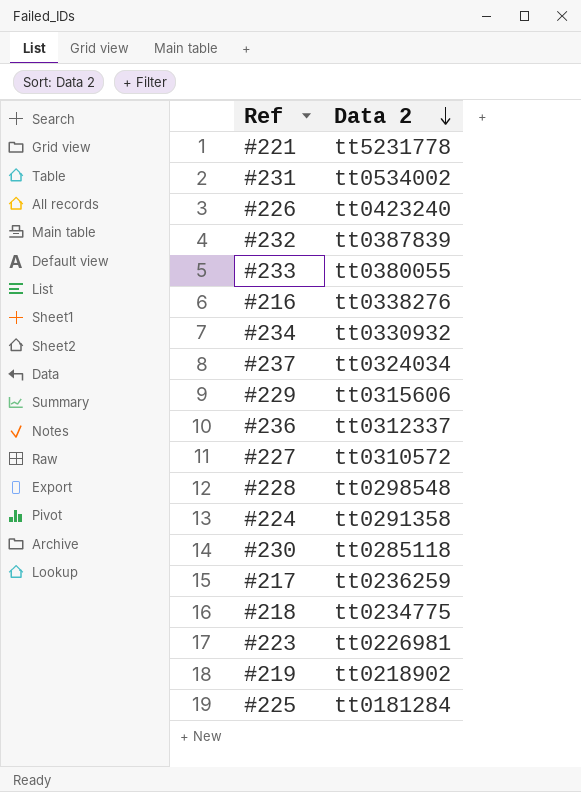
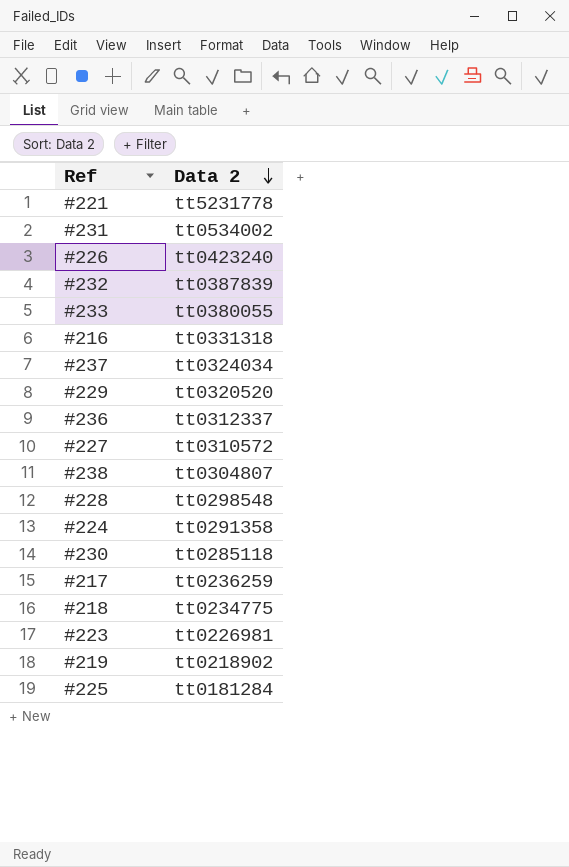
row #234: tt0330932 -> none
#216 | Data 2: tt0338276 -> tt0331318
#229 | Data 2: tt0315606 -> tt0320520
row #238: none -> tt0304807

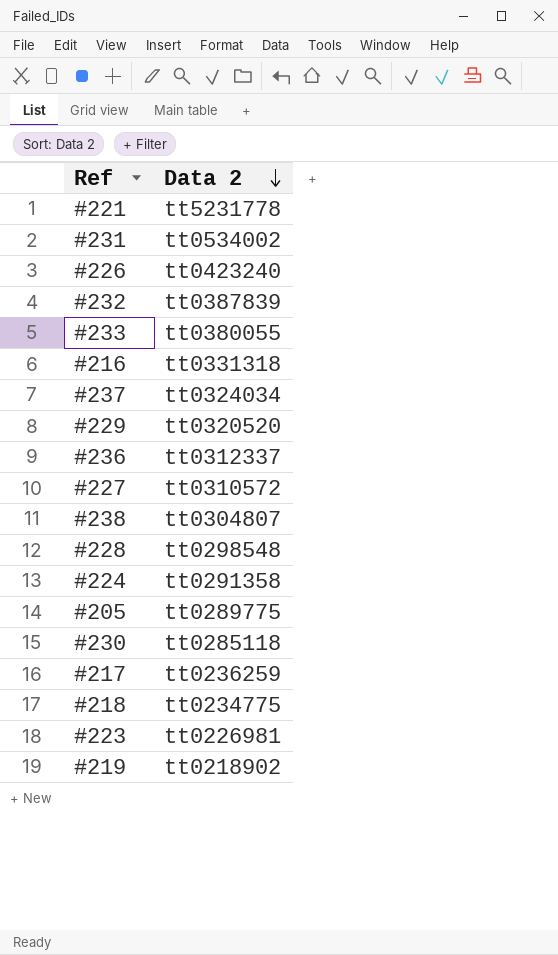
row #225: tt0181284 -> none
row #205: none -> tt0289775

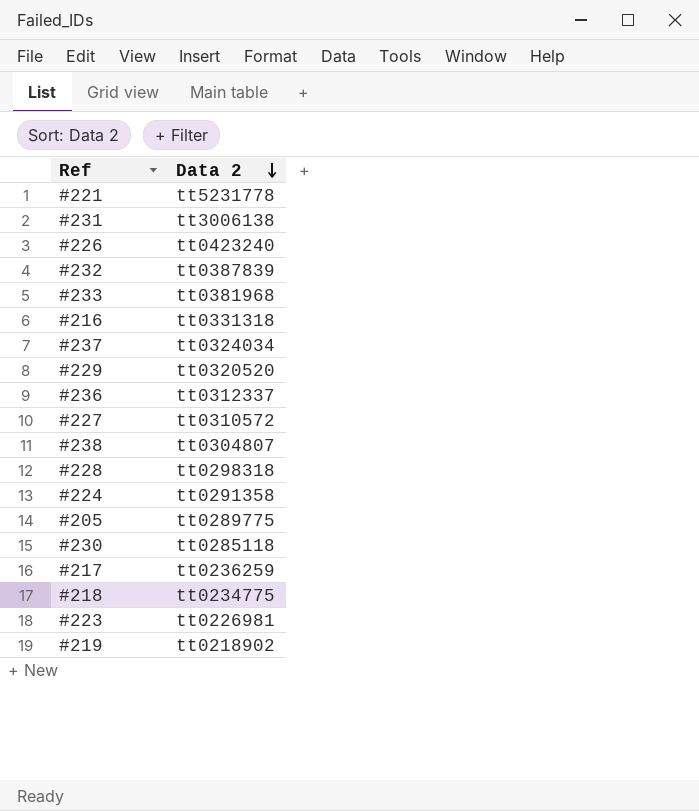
#231 | Data 2: tt0534002 -> tt3006138
#233 | Data 2: tt0380055 -> tt0381968
#228 | Data 2: tt0298548 -> tt0298318

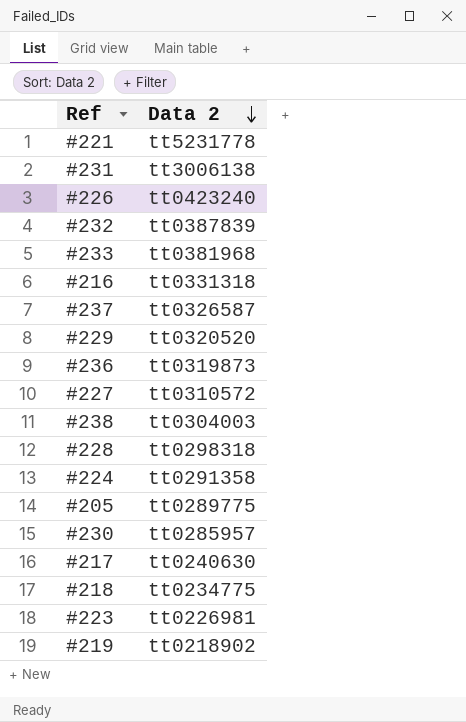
#237 | Data 2: tt0324034 -> tt0326587
#236 | Data 2: tt0312337 -> tt0319873
#238 | Data 2: tt0304807 -> tt0304003
#230 | Data 2: tt0285118 -> tt0285957
#217 | Data 2: tt0236259 -> tt0240630

